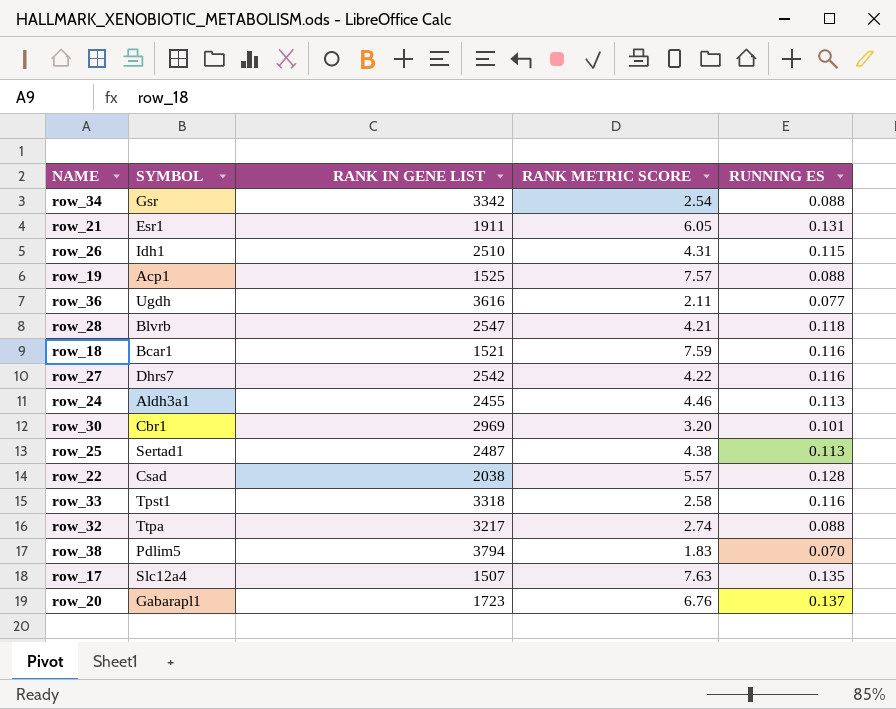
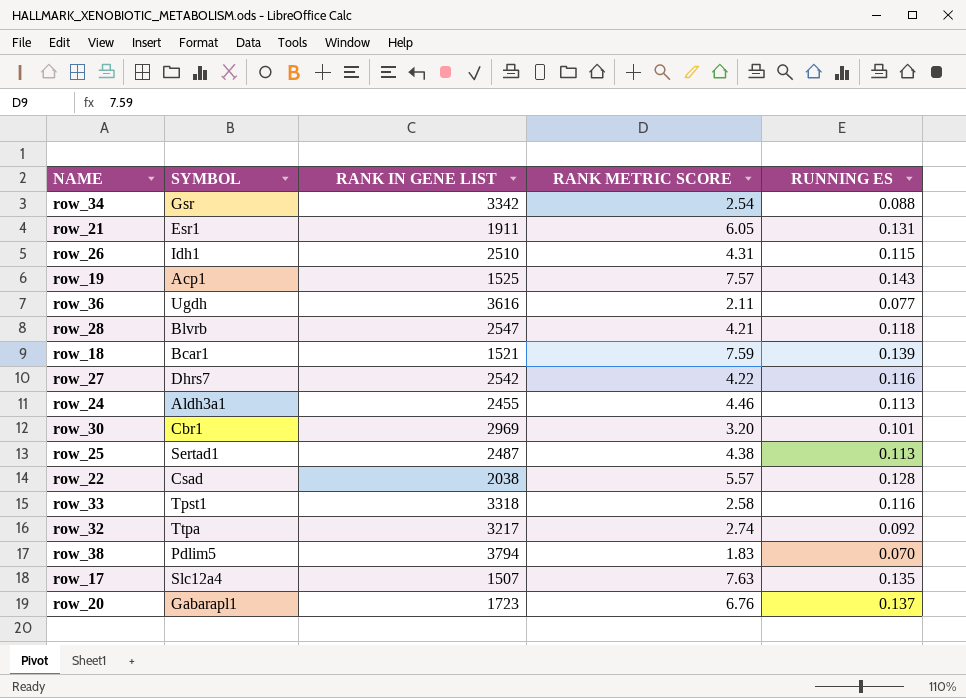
row_19 | RUNNING ES: 0.088 -> 0.143
row_18 | RUNNING ES: 0.116 -> 0.139
row_32 | RUNNING ES: 0.088 -> 0.092

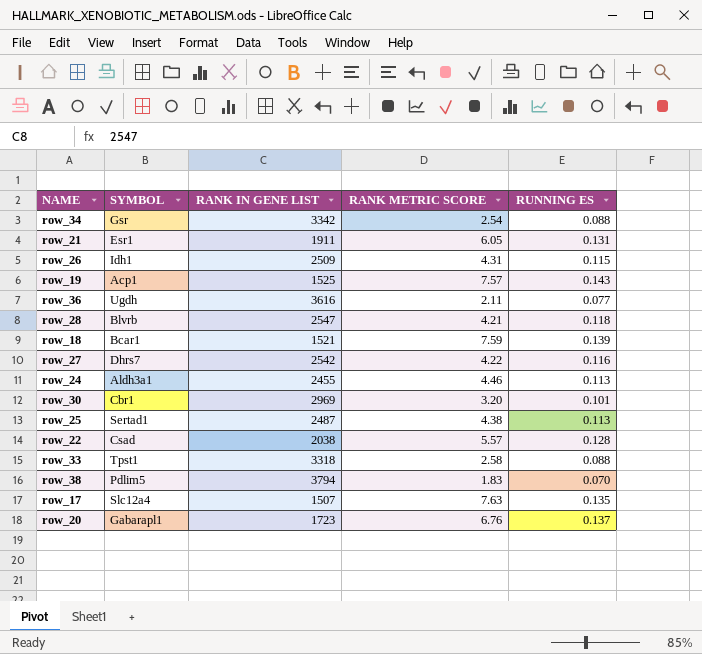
row row_32: Ttpa | 3217 | 2.74 | 0.092 -> none
row_26 | RANK IN GENE LIST: 2510 -> 2509
row_33 | RUNNING ES: 0.116 -> 0.088

